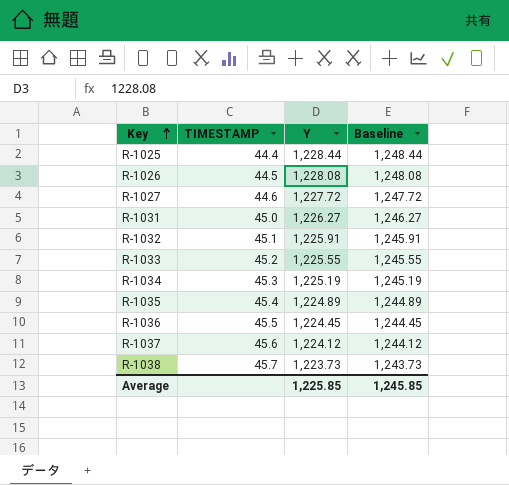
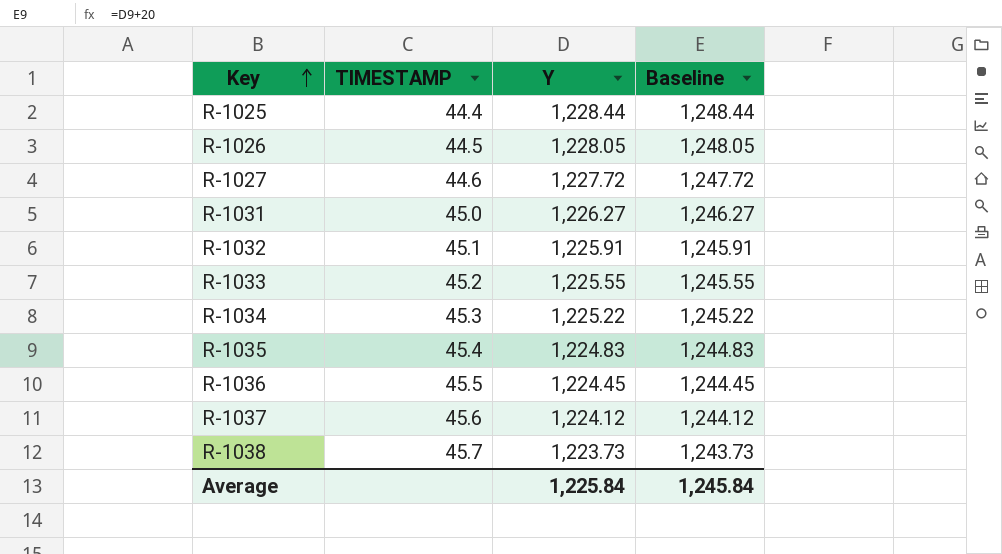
R-1026 | Y: 1,228.08 -> 1,228.05
R-1026 | Baseline: 1,248.08 -> 1,248.05
R-1034 | Y: 1,225.19 -> 1,225.22
R-1034 | Baseline: 1,245.19 -> 1,245.22
R-1035 | Y: 1,224.89 -> 1,224.83
R-1035 | Baseline: 1,244.89 -> 1,244.83
Average | Y: 1,225.85 -> 1,225.84
Average | Baseline: 1,245.85 -> 1,245.84

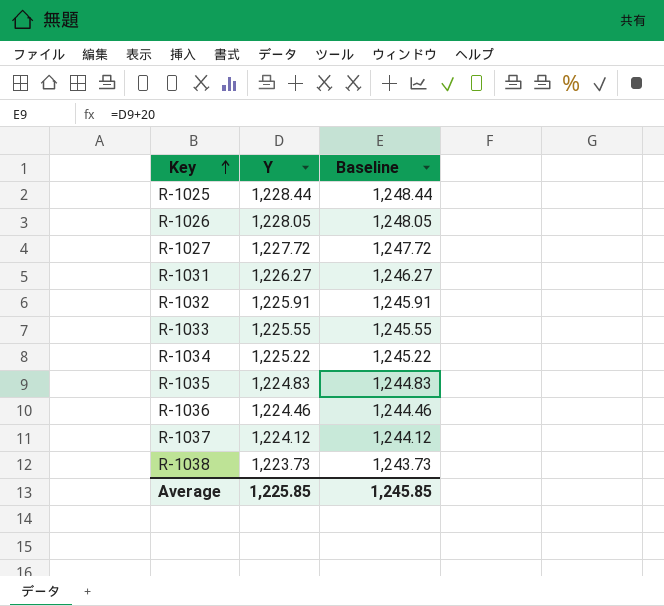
column TIMESTAMP | position: 2 -> none
R-1036 | Y: 1,224.45 -> 1,224.46
R-1036 | Baseline: 1,244.45 -> 1,244.46
Average | Y: 1,225.84 -> 1,225.85
Average | Baseline: 1,245.84 -> 1,245.85

